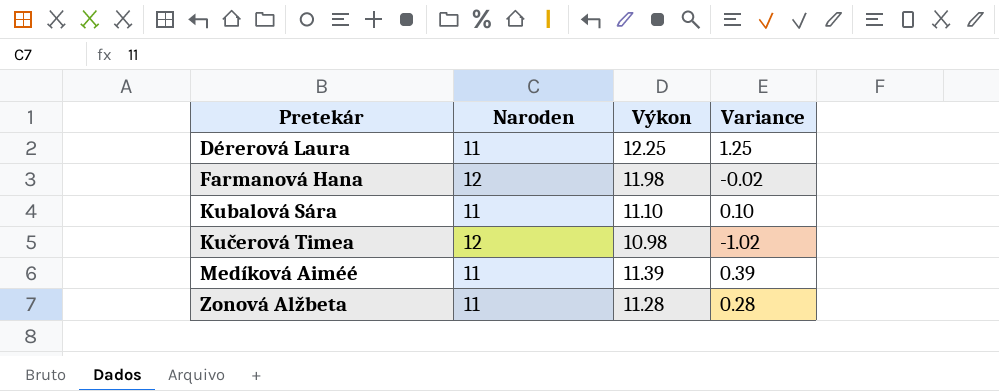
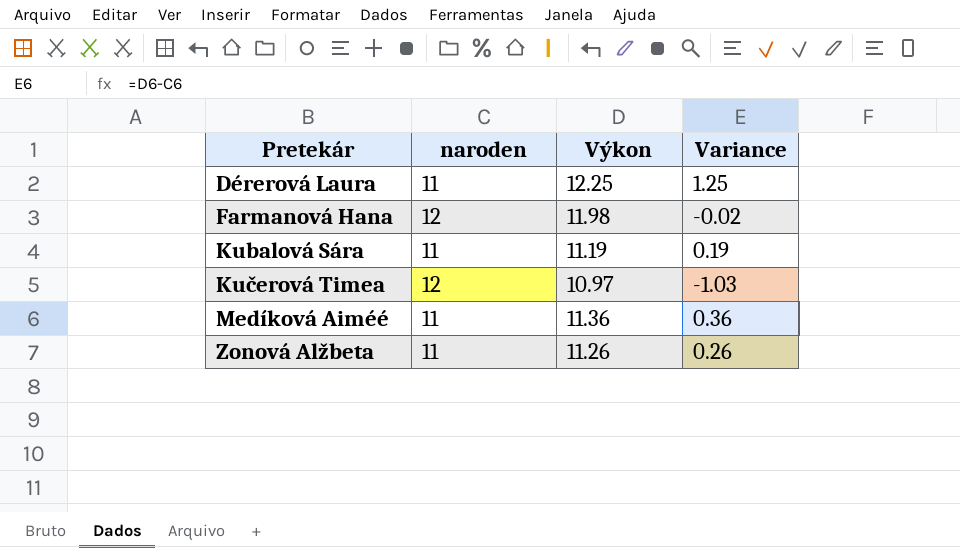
column name: Naroden -> naroden
Kubalová Sára | Výkon: 11.10 -> 11.19
Kubalová Sára | Variance: 0.10 -> 0.19
Kučerová Timea | Výkon: 10.98 -> 10.97
Kučerová Timea | Variance: -1.02 -> -1.03
Medíková Aiméé | Výkon: 11.39 -> 11.36
Medíková Aiméé | Variance: 0.39 -> 0.36
Zonová Alžbeta | Výkon: 11.28 -> 11.26
Zonová Alžbeta | Variance: 0.28 -> 0.26

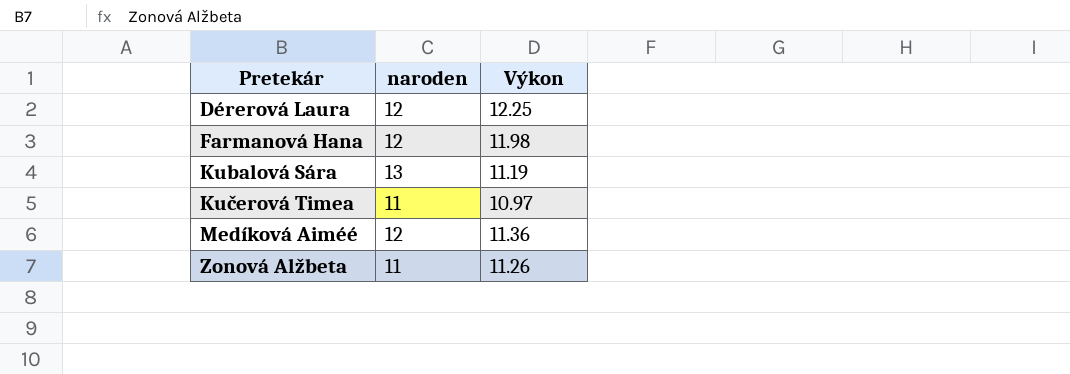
column Variance | formula: [Výkon] - [naroden] -> none
Dérerová Laura | naroden: 11 -> 12
Kubalová Sára | naroden: 11 -> 13
Kučerová Timea | naroden: 12 -> 11
Medíková Aiméé | naroden: 11 -> 12

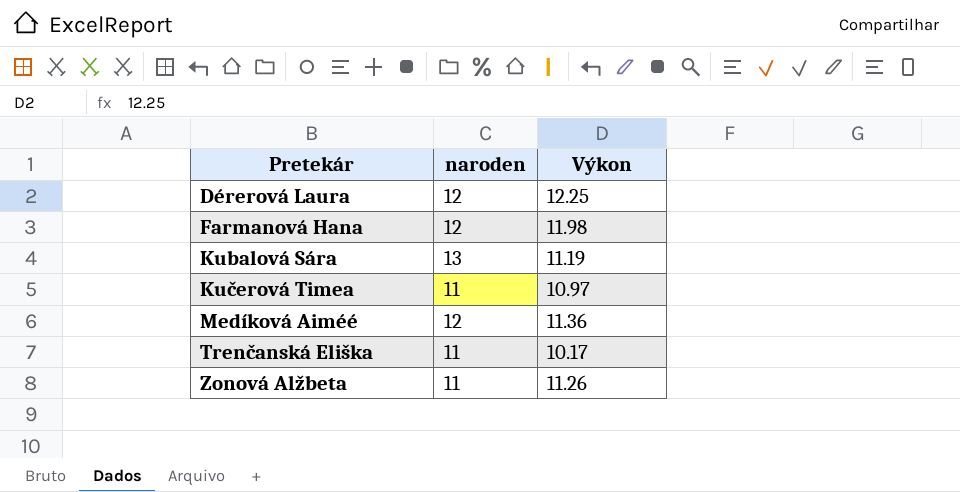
row Trenčanská Eliška: none -> 11 | 10.17

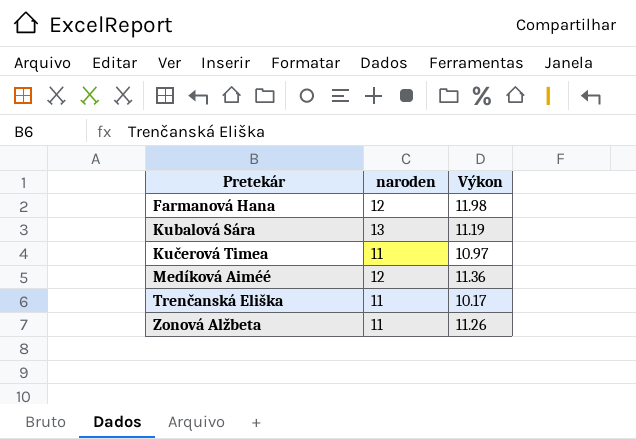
row Dérerová Laura: 12 | 12.25 -> none

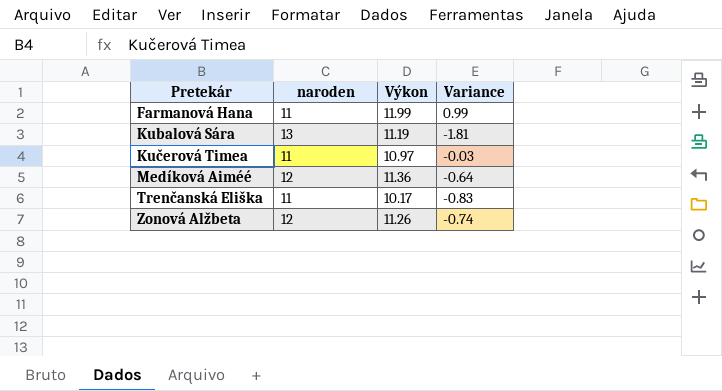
column Variance | formula: none -> [Výkon] - [naroden]
Farmanová Hana | naroden: 12 -> 11
Farmanová Hana | Výkon: 11.98 -> 11.99
Zonová Alžbeta | naroden: 11 -> 12

